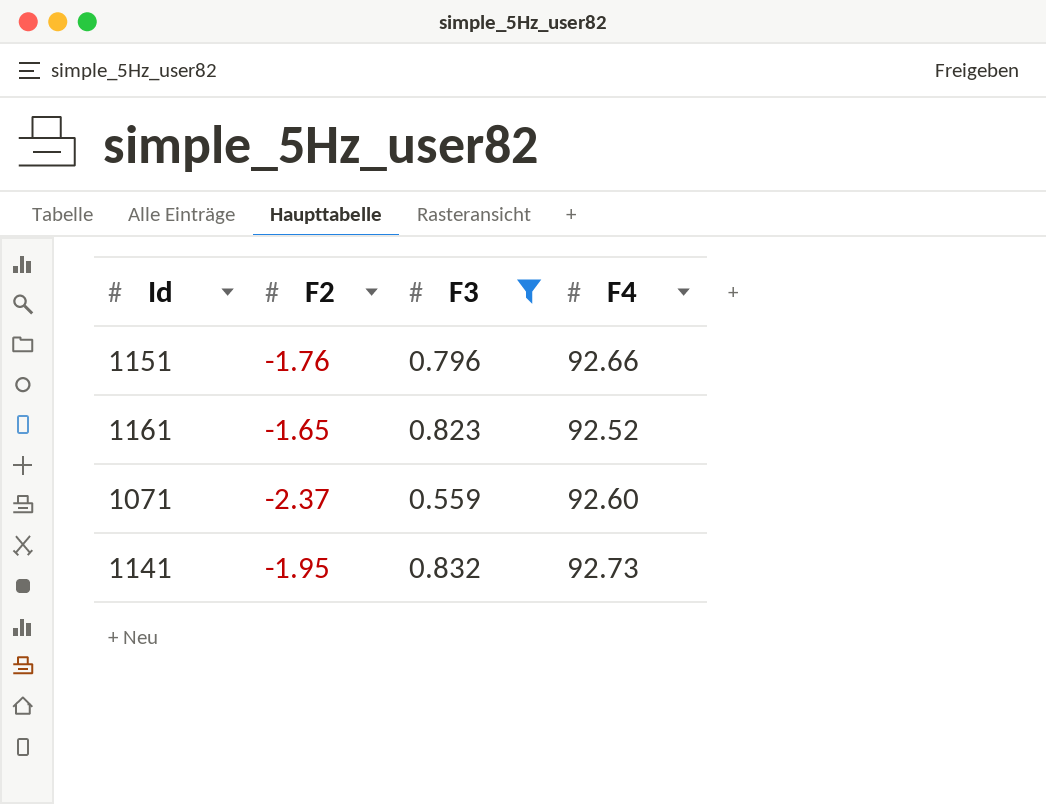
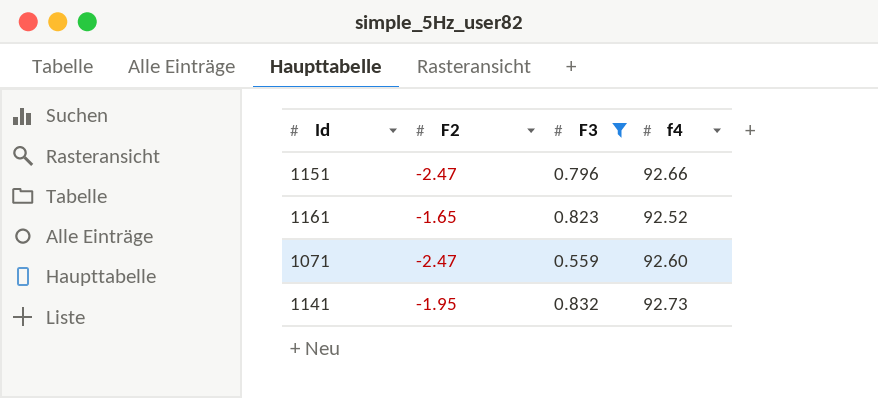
column name: F4 -> f4
1151 | F2: -1.76 -> -2.47
1071 | F2: -2.37 -> -2.47

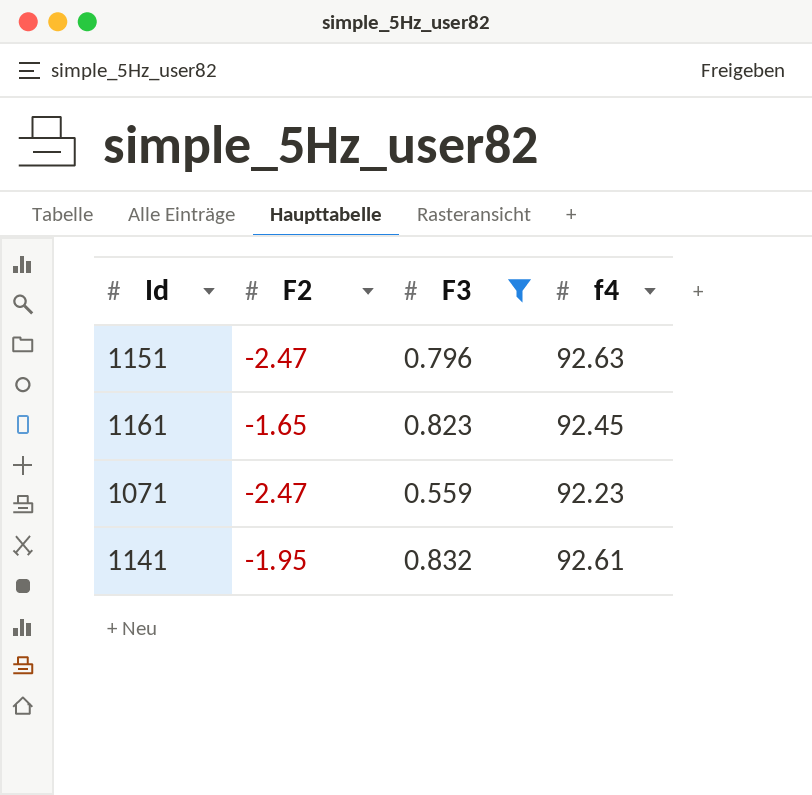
1151 | f4: 92.66 -> 92.63
1161 | f4: 92.52 -> 92.45
1071 | f4: 92.60 -> 92.23
1141 | f4: 92.73 -> 92.61

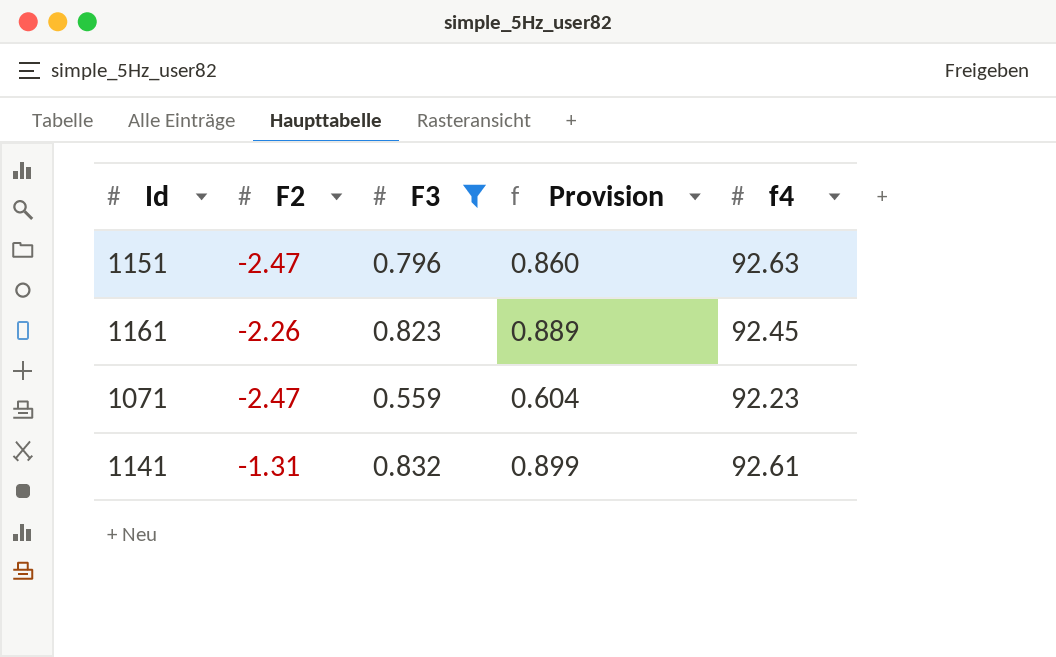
column Provision | formula: none -> [F3] * 1.08
1161 | F2: -1.65 -> -2.26
1141 | F2: -1.95 -> -1.31

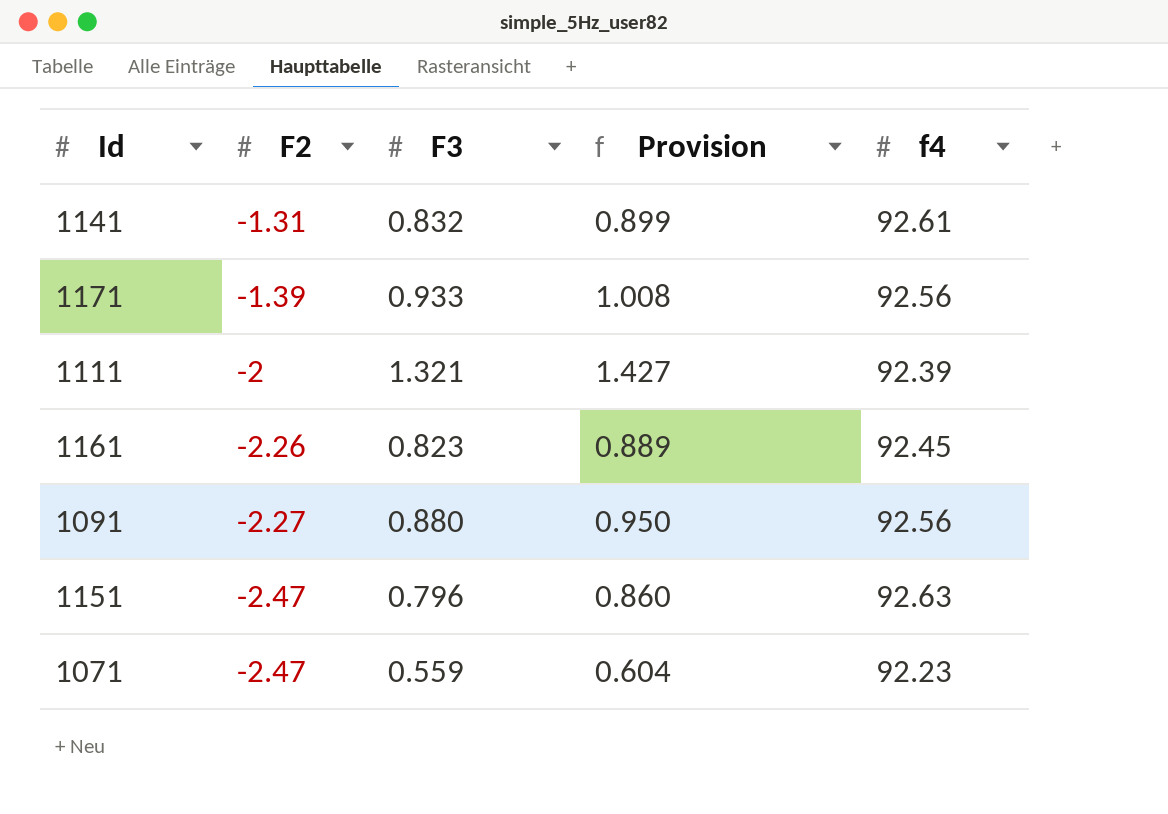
filter: F3 <= 0.832 -> none
row order: none -> F2 descending

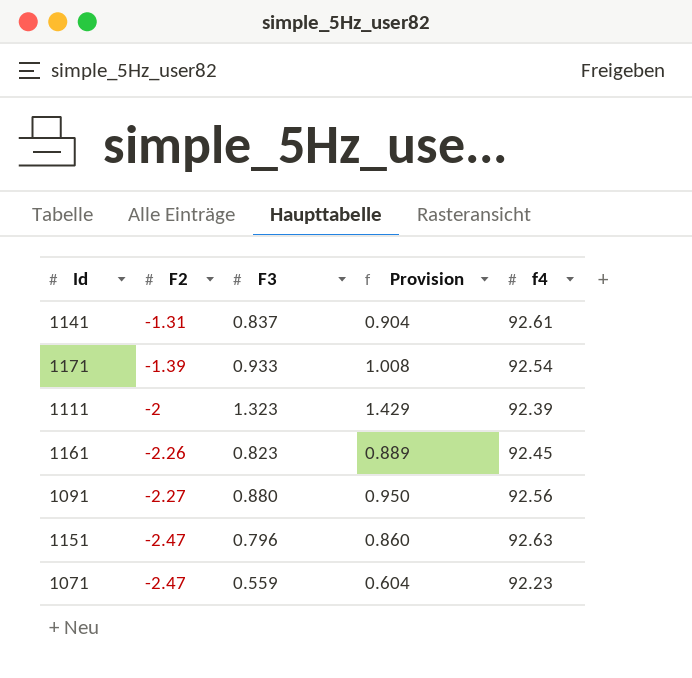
1141 | F3: 0.832 -> 0.837
1141 | Provision: 0.899 -> 0.904
1171 | f4: 92.56 -> 92.54
1111 | F3: 1.321 -> 1.323
1111 | Provision: 1.427 -> 1.429

